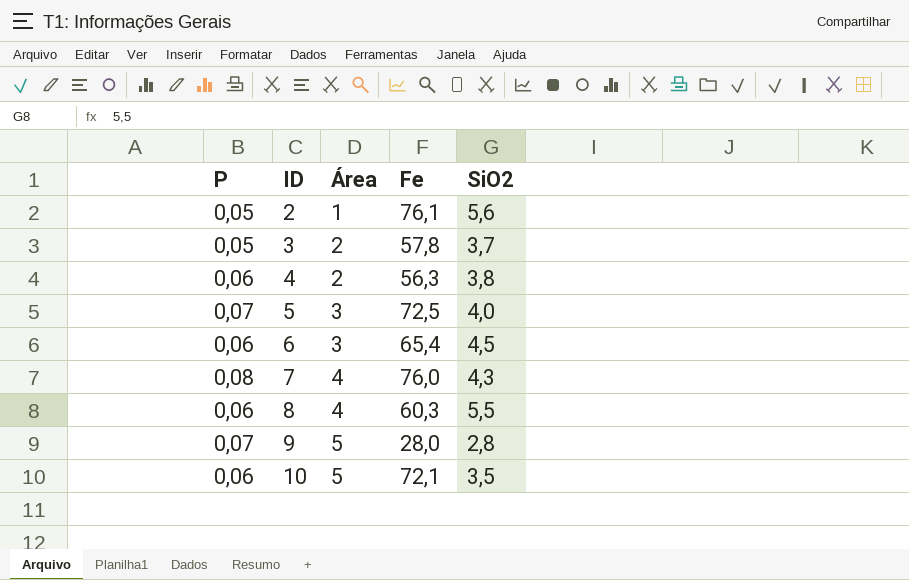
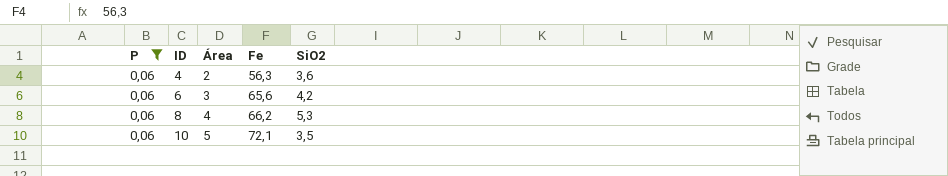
filter: none -> P = 0,06
4 | SiO2: 3,8 -> 3,6
6 | Fe: 65,4 -> 65,6
6 | SiO2: 4,5 -> 4,2
8 | Fe: 60,3 -> 66,2
8 | SiO2: 5,5 -> 5,3

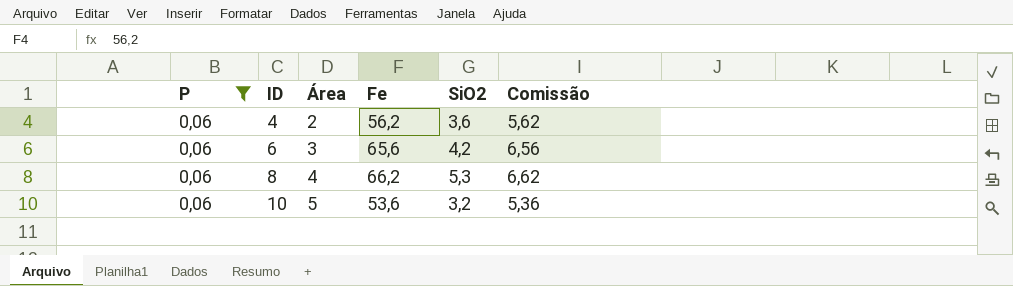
column Comissão | formula: none -> [Fe] * 0,1
4 | Fe: 56,3 -> 56,2
10 | Fe: 72,1 -> 53,6
10 | SiO2: 3,5 -> 3,2

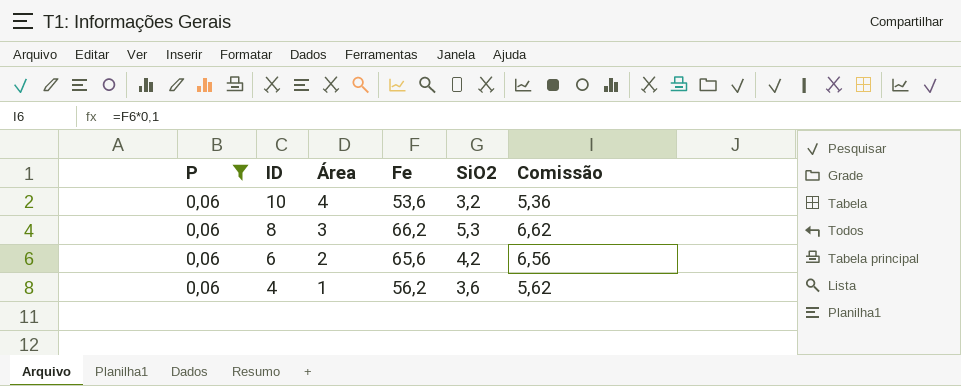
row order: ID ascending -> ID descending
10 | Área: 5 -> 4
8 | Área: 4 -> 3
6 | Área: 3 -> 2
4 | Área: 2 -> 1

